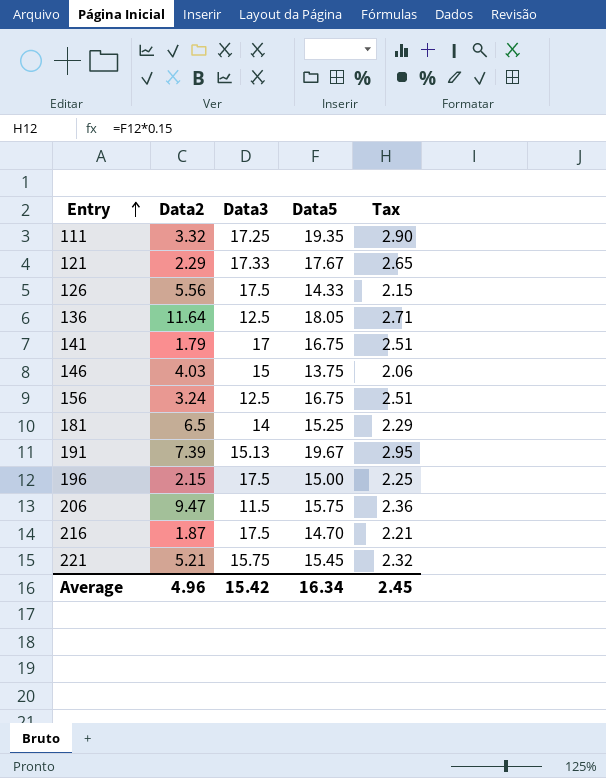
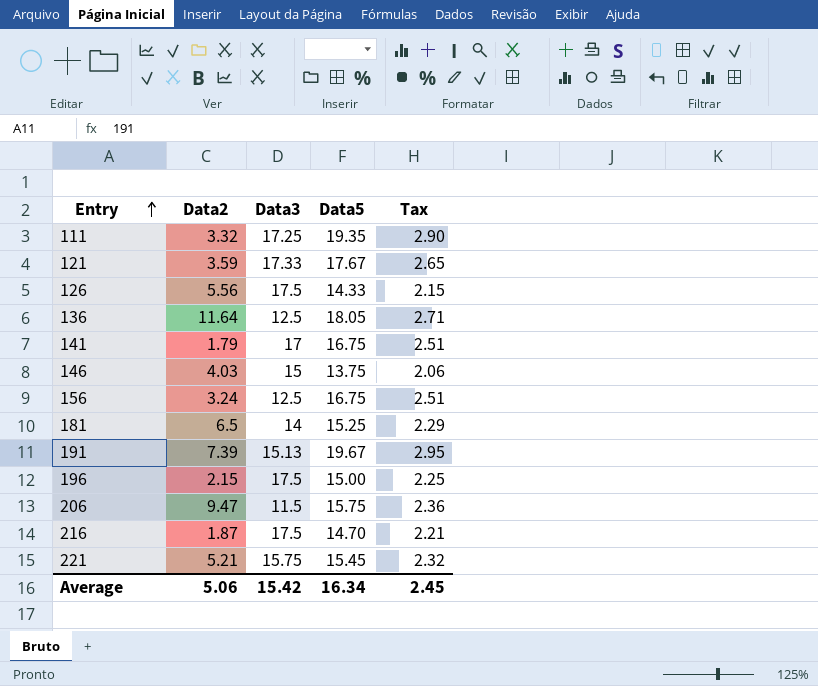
121 | Data2: 2.29 -> 3.59
Average | Data2: 4.96 -> 5.06

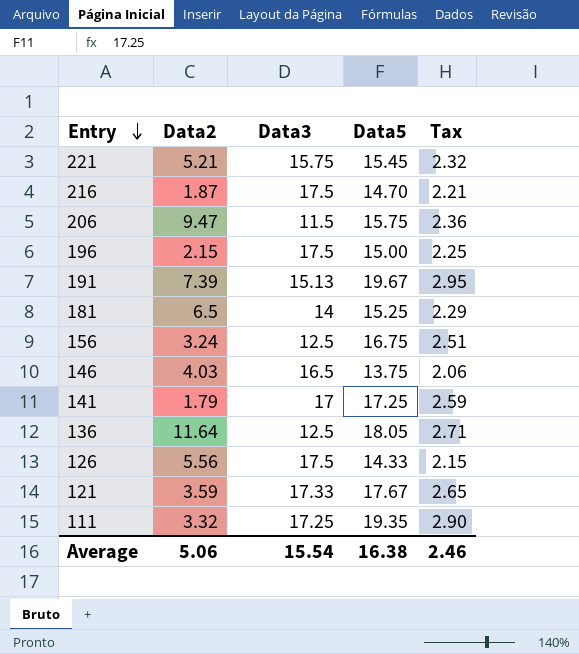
row order: Entry ascending -> Entry descending
146 | Data3: 15 -> 16.5
141 | Data5: 16.75 -> 17.25
141 | Tax: 2.51 -> 2.59
Average | Data3: 15.42 -> 15.54
Average | Data5: 16.34 -> 16.38
Average | Tax: 2.45 -> 2.46

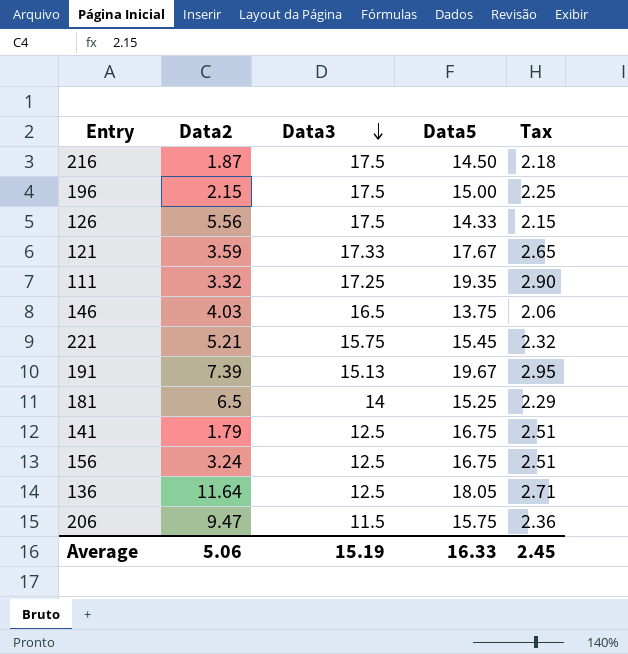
row order: Entry descending -> Data3 descending
216 | Data5: 14.70 -> 14.50
216 | Tax: 2.21 -> 2.18
141 | Data3: 17 -> 12.5
141 | Data5: 17.25 -> 16.75
141 | Tax: 2.59 -> 2.51
Average | Data3: 15.54 -> 15.19
Average | Data5: 16.38 -> 16.33
Average | Tax: 2.46 -> 2.45

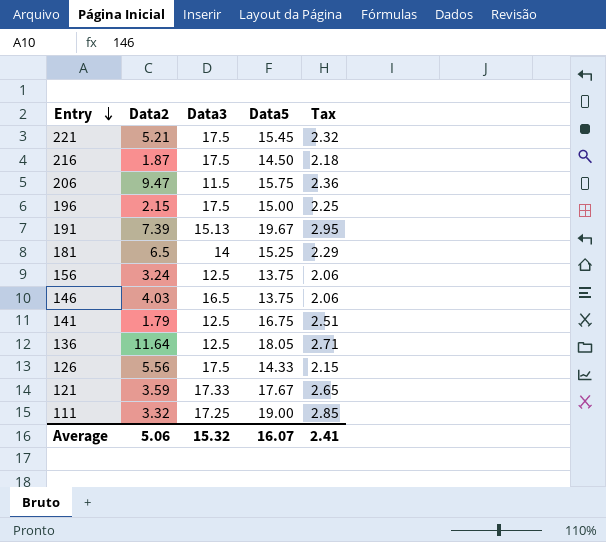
row order: Data3 descending -> Entry descending
221 | Data3: 15.75 -> 17.5
156 | Data5: 16.75 -> 13.75
156 | Tax: 2.51 -> 2.06
111 | Data5: 19.35 -> 19.00
111 | Tax: 2.90 -> 2.85
Average | Data3: 15.19 -> 15.32
Average | Data5: 16.33 -> 16.07
Average | Tax: 2.45 -> 2.41

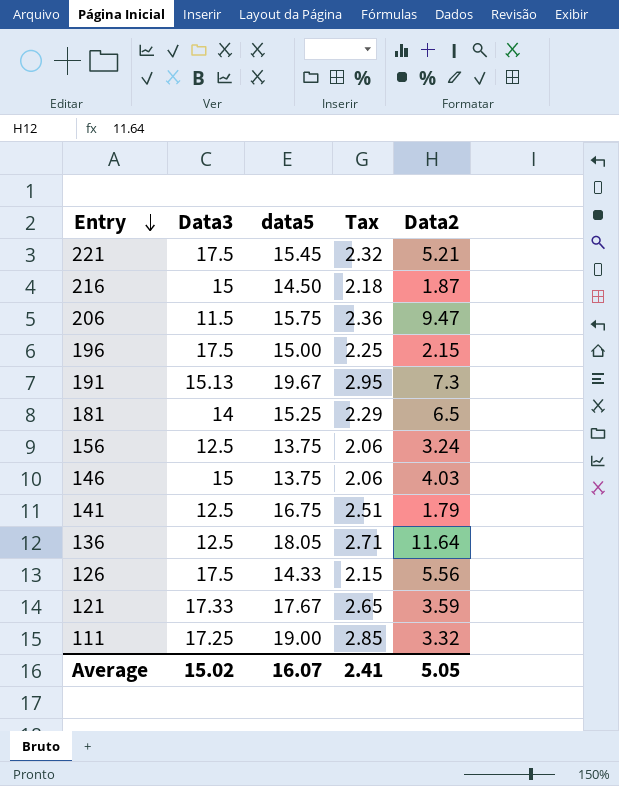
column name: Data5 -> data5
column Data2 | position: 2 -> 5
216 | Data3: 17.5 -> 15
191 | Data2: 7.39 -> 7.3
146 | Data3: 16.5 -> 15
Average | Data3: 15.32 -> 15.02
Average | Data2: 5.06 -> 5.05

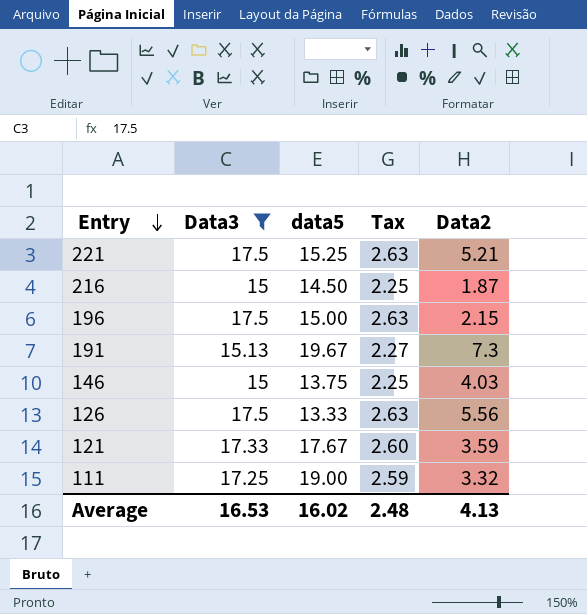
filter: none -> Data3 >= 15
column Tax | formula: [data5] * 0.15 -> [Data3] * 0.15
221 | data5: 15.45 -> 15.25
126 | data5: 14.33 -> 13.33
Average | Data3: 15.02 -> 16.53
Average | data5: 16.07 -> 16.02
Average | Tax: 2.41 -> 2.48
Average | Data2: 5.05 -> 4.13

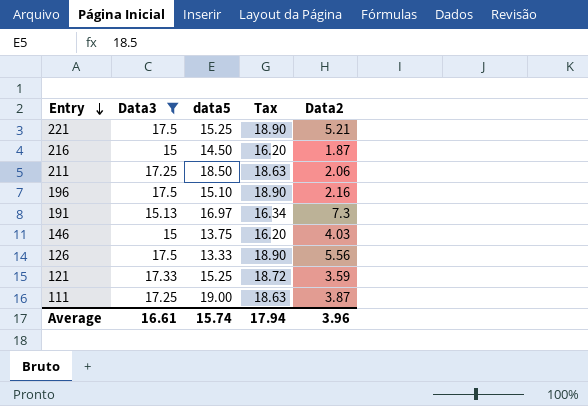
column Tax | formula: [Data3] * 0.15 -> [Data3] * 1.08
row 211: none -> 17.25 | 18.50 | 18.63 | 2.06
196 | data5: 15.00 -> 15.10
196 | Data2: 2.15 -> 2.16
191 | data5: 19.67 -> 16.97
121 | data5: 17.67 -> 15.25
111 | Data2: 3.32 -> 3.87
Average | Data3: 16.53 -> 16.61
Average | data5: 16.02 -> 15.74
Average | Tax: 2.48 -> 17.94
Average | Data2: 4.13 -> 3.96

